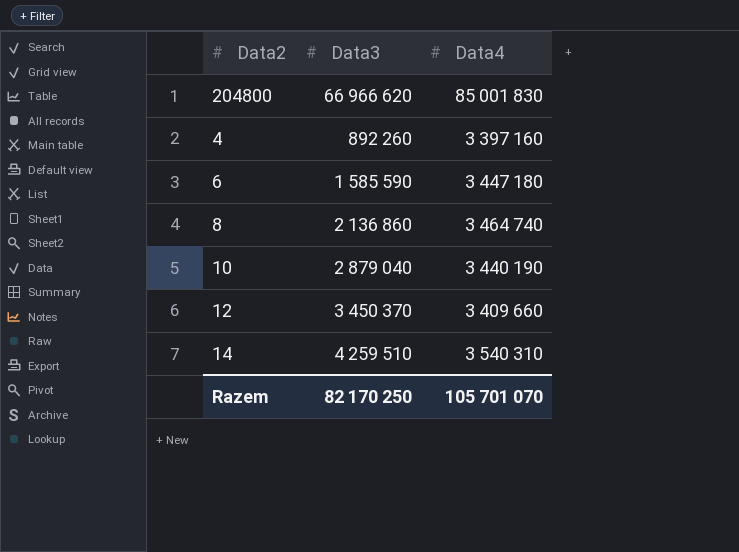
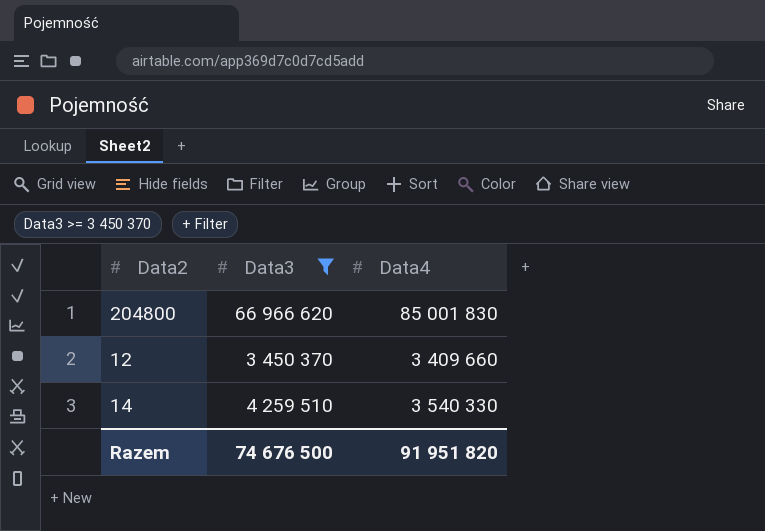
filter: none -> Data3 >= 3 450 370
14 | Data4: 3 540 310 -> 3 540 330
Razem | Data3: 82 170 250 -> 74 676 500
Razem | Data4: 105 701 070 -> 91 951 820

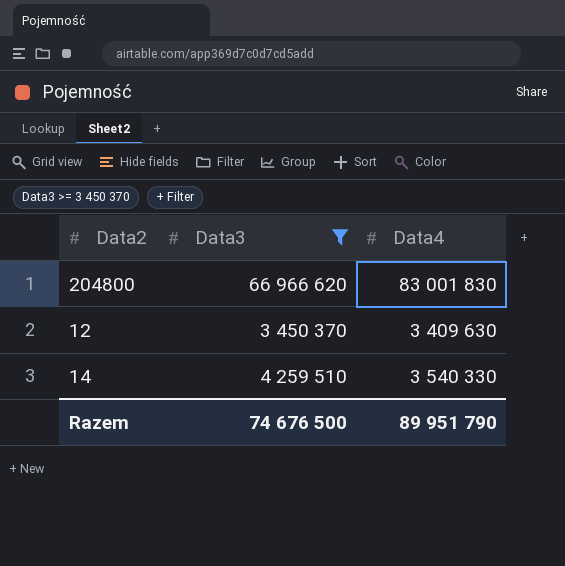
204800 | Data4: 85 001 830 -> 83 001 830
12 | Data4: 3 409 660 -> 3 409 630
Razem | Data4: 91 951 820 -> 89 951 790

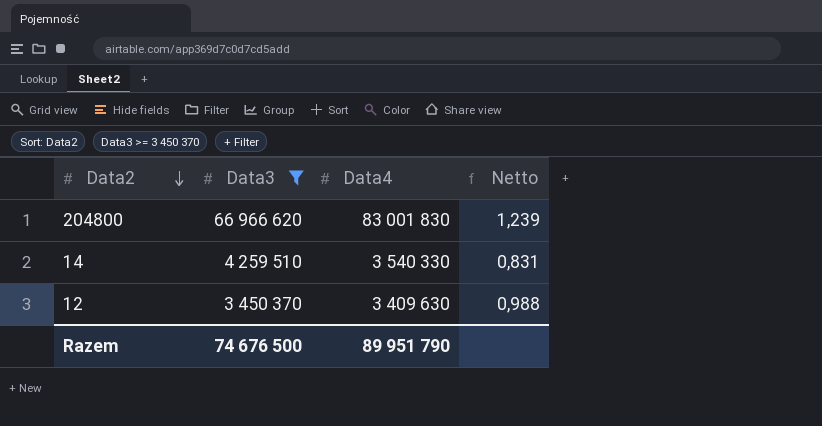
row order: none -> Data2 descending
column Netto | formula: none -> [Data4] / [Data3]

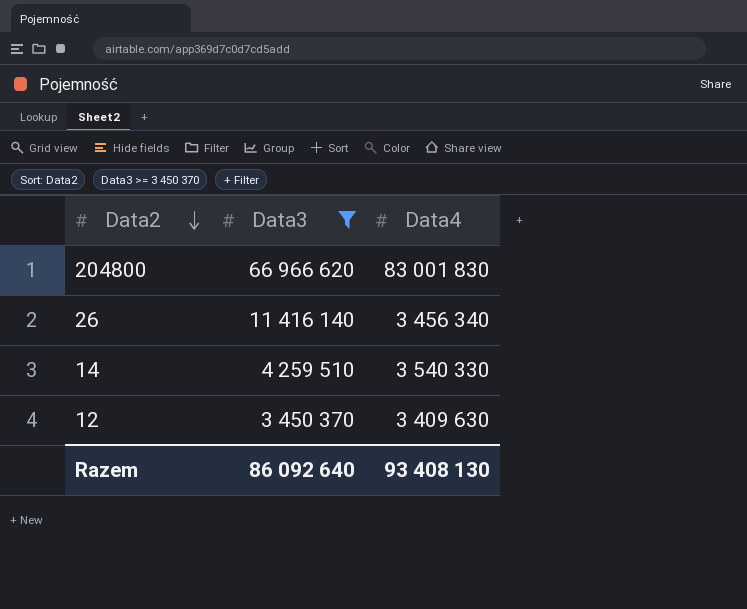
column Netto | formula: [Data4] / [Data3] -> none
row 26: none -> 11 416 140 | 3 456 340
Razem | Data3: 74 676 500 -> 86 092 640
Razem | Data4: 89 951 790 -> 93 408 130

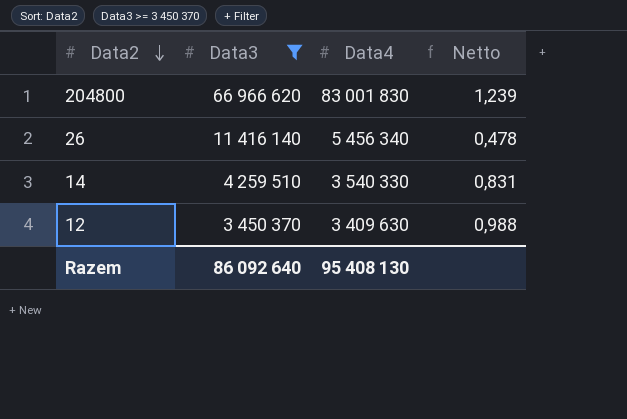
column Netto | formula: none -> [Data4] / [Data3]
26 | Data4: 3 456 340 -> 5 456 340
Razem | Data4: 93 408 130 -> 95 408 130

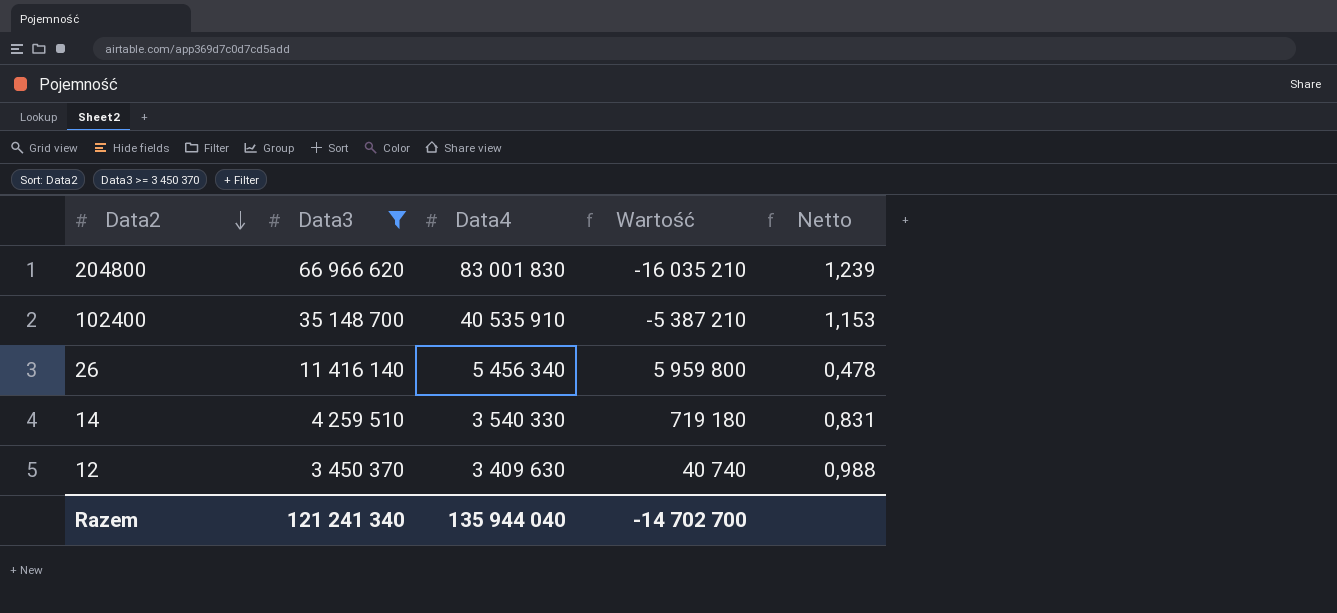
column Wartość | formula: none -> [Data3] - [Data4]
row 102400: none -> 35 148 700 | 40 535 910 | -5 387 210 | 1,153
Razem | Data3: 86 092 640 -> 121 241 340
Razem | Data4: 95 408 130 -> 135 944 040

